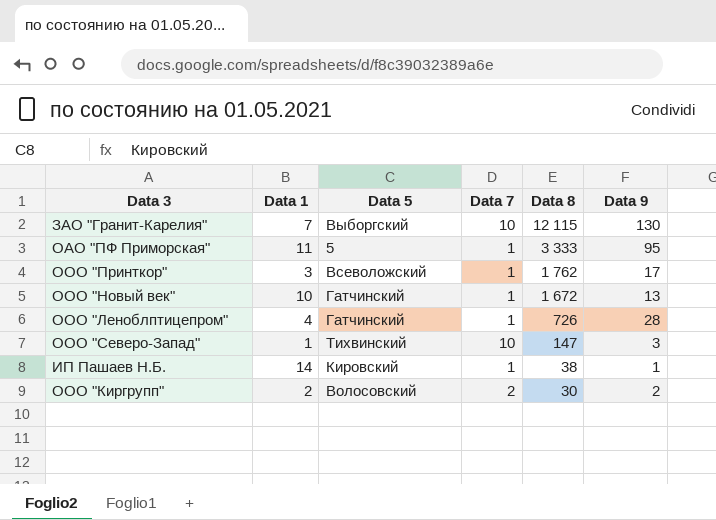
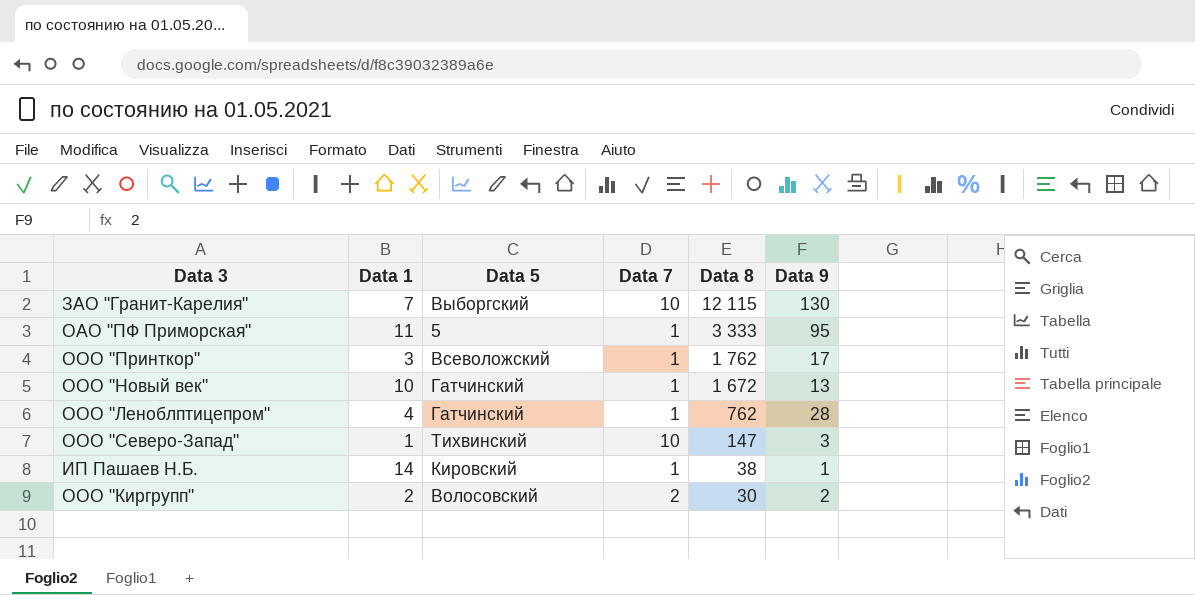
ООО "Леноблптицепром" | Data 8: 726 -> 762

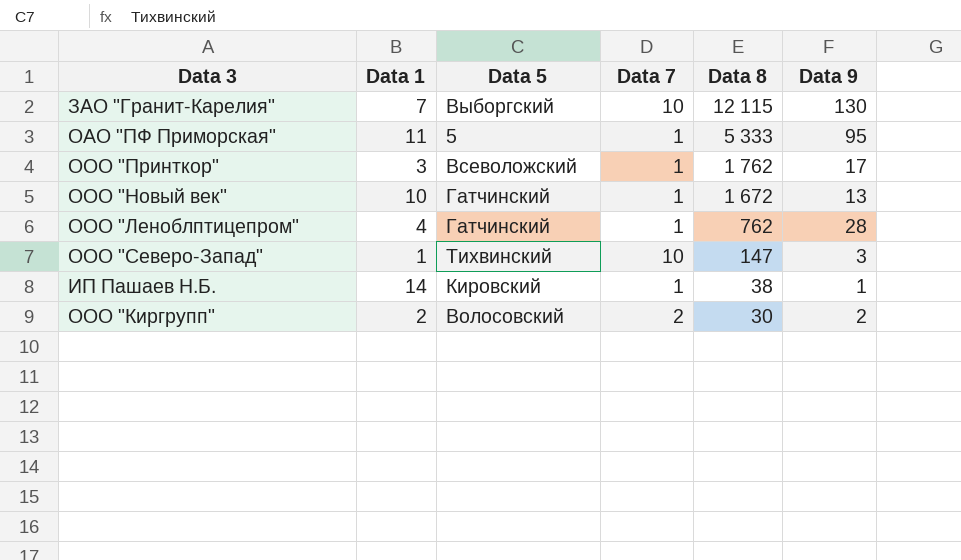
ОАО "ПФ Приморская" | Data 8: 3 333 -> 5 333

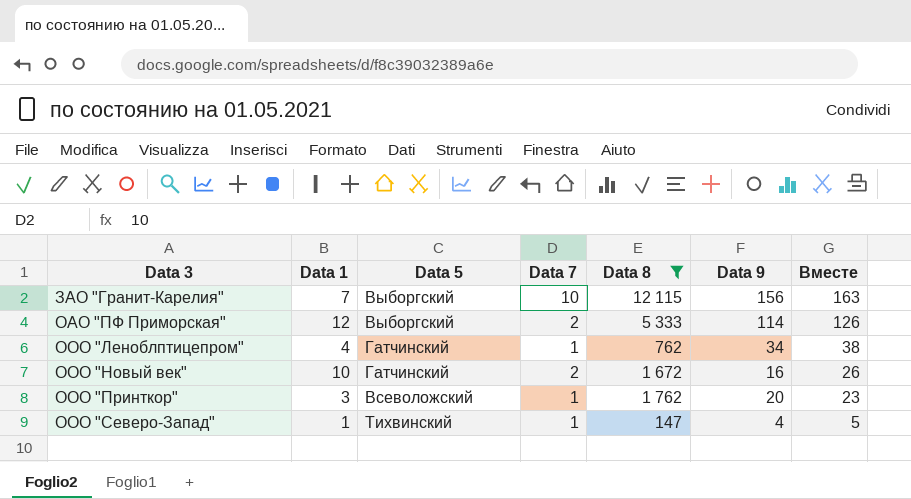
filter: none -> Data 8 >= 147
row order: Data 8 descending -> Data 3 ascending
column Вместе | formula: none -> [Data 1] + [Data 9]
ЗАО "Гранит-Карелия" | Data 9: 130 -> 156
ОАО "ПФ Приморская" | Data 1: 11 -> 12
ОАО "ПФ Приморская" | Data 5: 5 -> Выборгский
ОАО "ПФ Приморская" | Data 7: 1 -> 2
ОАО "ПФ Приморская" | Data 9: 95 -> 114
ООО "Леноблптицепром" | Data 9: 28 -> 34
ООО "Новый век" | Data 7: 1 -> 2
ООО "Новый век" | Data 9: 13 -> 16
ООО "Принткор" | Data 9: 17 -> 20
ООО "Северо-Запад" | Data 7: 10 -> 1
ООО "Северо-Запад" | Data 9: 3 -> 4

